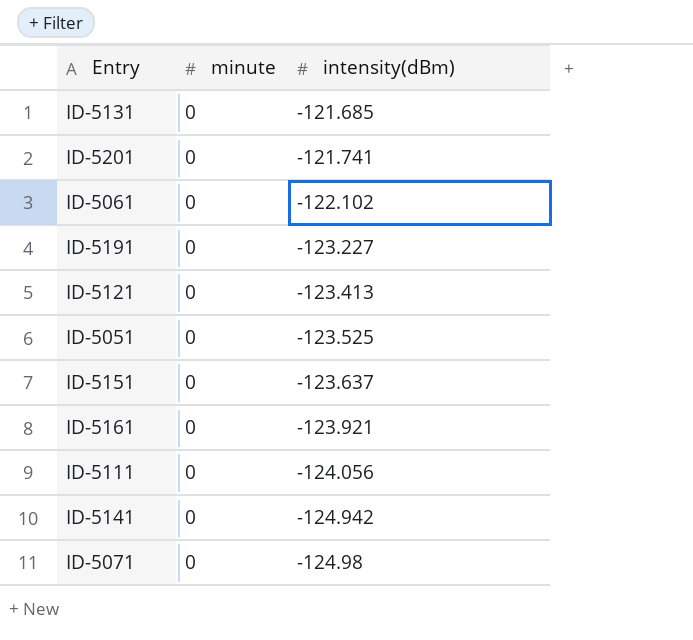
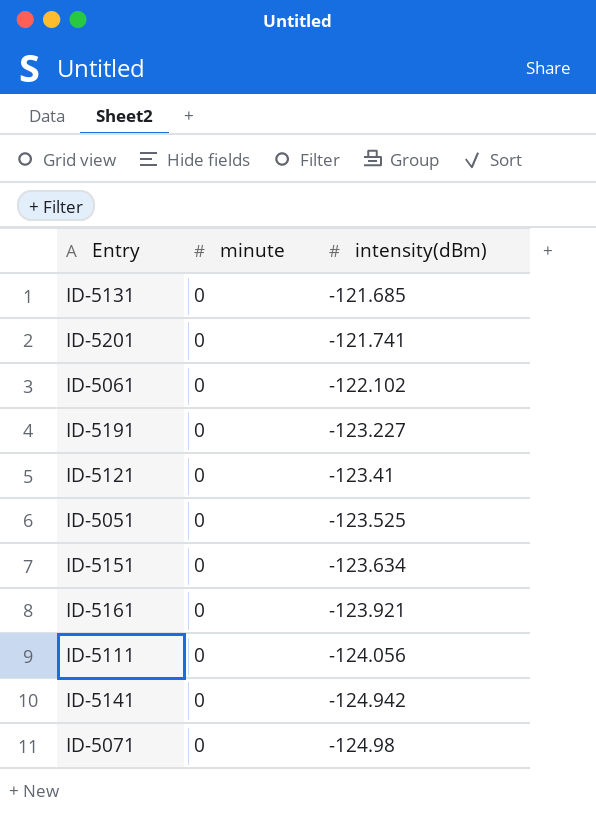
ID-5121 | intensity(dBm): -123.413 -> -123.41
ID-5151 | intensity(dBm): -123.637 -> -123.634

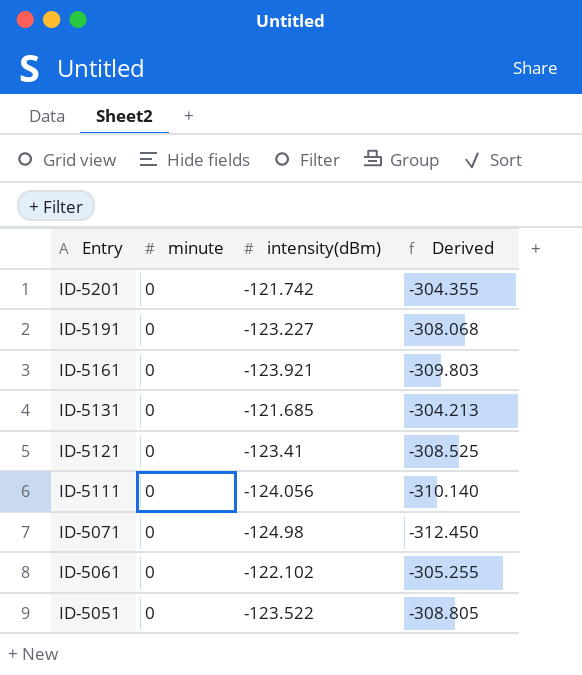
row order: intensity(dBm) descending -> Entry descending
column Derived | formula: none -> [intensity(dBm)] * 2.5
row ID-5151: 0 | -123.634 -> none
row ID-5141: 0 | -124.942 -> none
ID-5201 | intensity(dBm): -121.741 -> -121.742
ID-5051 | intensity(dBm): -123.525 -> -123.522

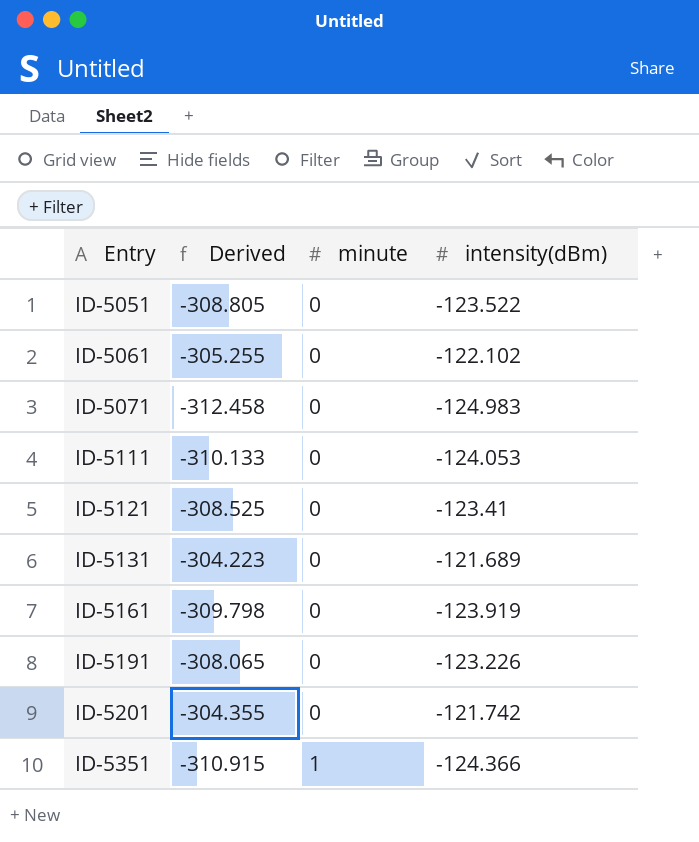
row order: Entry descending -> Entry ascending
column Derived | position: 4 -> 2
ID-5071 | Derived: -312.450 -> -312.458
ID-5071 | intensity(dBm): -124.98 -> -124.983
ID-5111 | Derived: -310.140 -> -310.133
ID-5111 | intensity(dBm): -124.056 -> -124.053
ID-5131 | Derived: -304.213 -> -304.223
ID-5131 | intensity(dBm): -121.685 -> -121.689
ID-5161 | Derived: -309.803 -> -309.798
ID-5161 | intensity(dBm): -123.921 -> -123.919
ID-5191 | Derived: -308.068 -> -308.065
ID-5191 | intensity(dBm): -123.227 -> -123.226
row ID-5351: none -> -310.915 | 1 | -124.366

